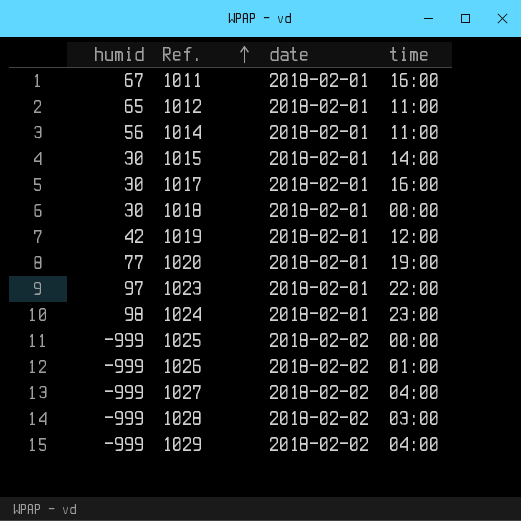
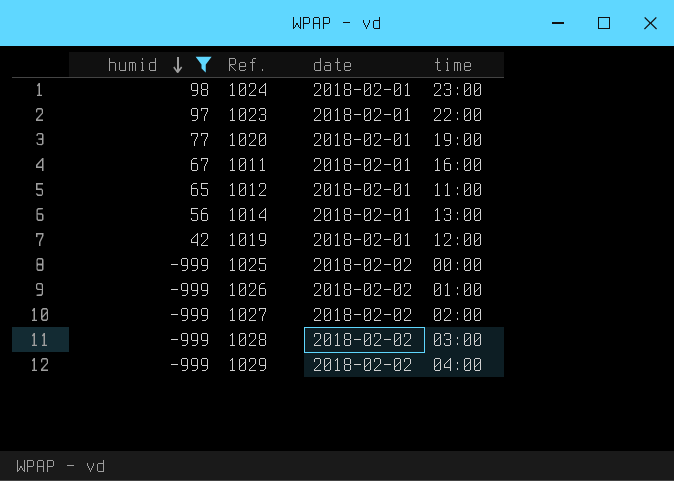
filter: none -> humid != 30
row order: Ref. ascending -> humid descending
1014 | time: 11:00 -> 13:00
1027 | time: 04:00 -> 02:00

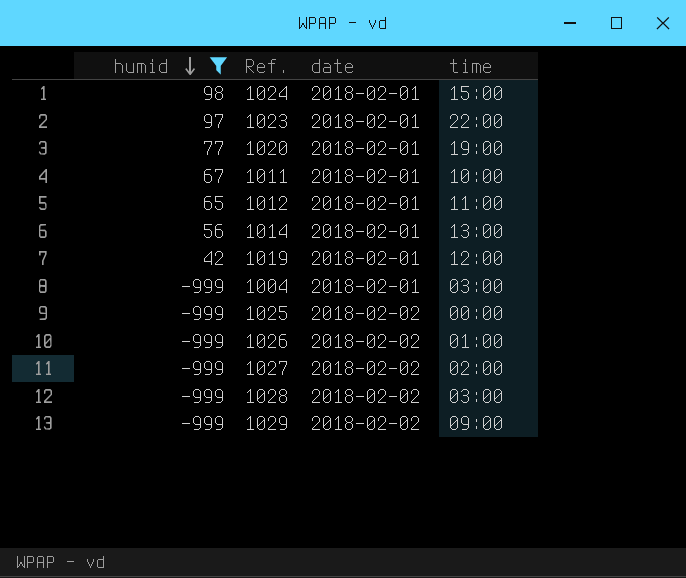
1024 | time: 23:00 -> 15:00
1011 | time: 16:00 -> 10:00
row 1004: none -> -999 | 2018-02-01 | 03:00
1029 | time: 04:00 -> 09:00

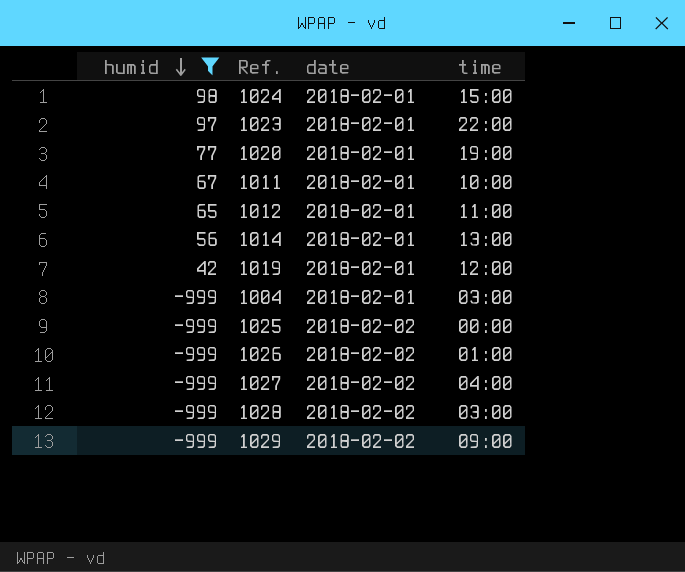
1027 | time: 02:00 -> 04:00

